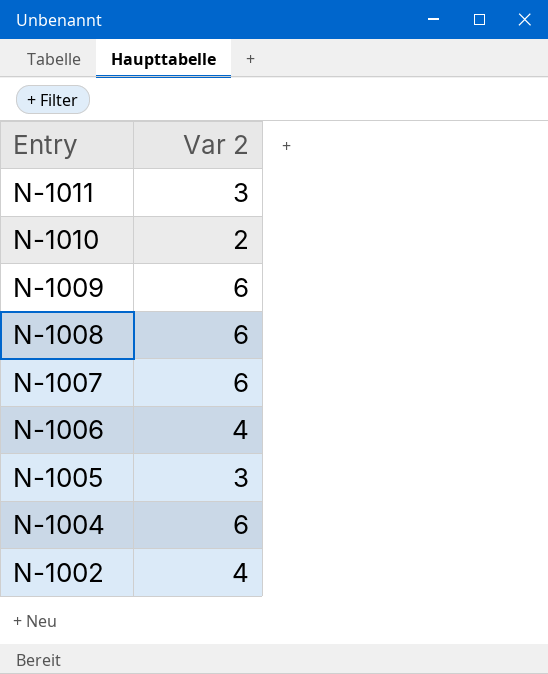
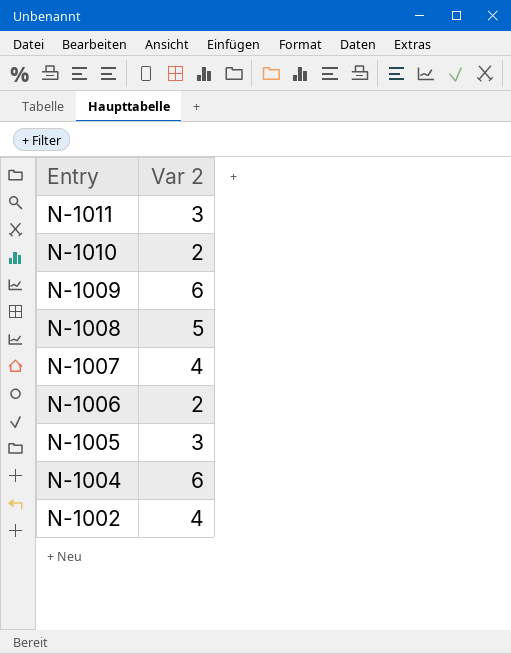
N-1008 | Var 2: 6 -> 5
N-1007 | Var 2: 6 -> 4
N-1006 | Var 2: 4 -> 2

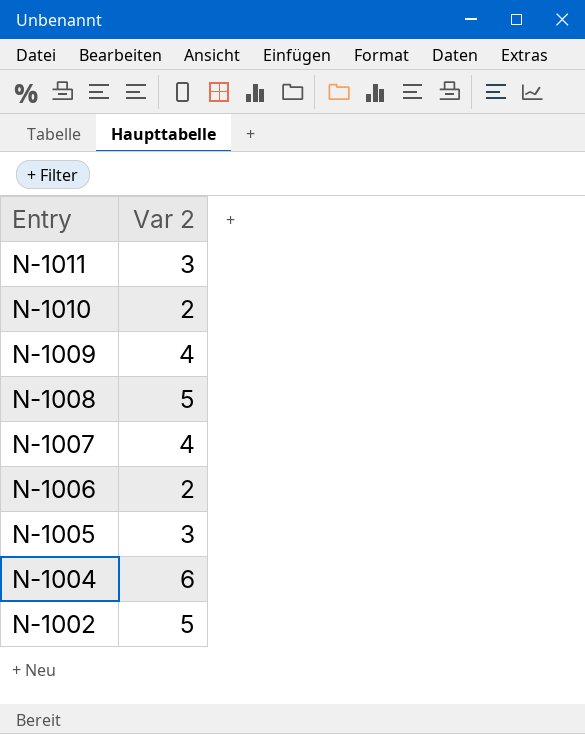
N-1009 | Var 2: 6 -> 4
N-1002 | Var 2: 4 -> 5

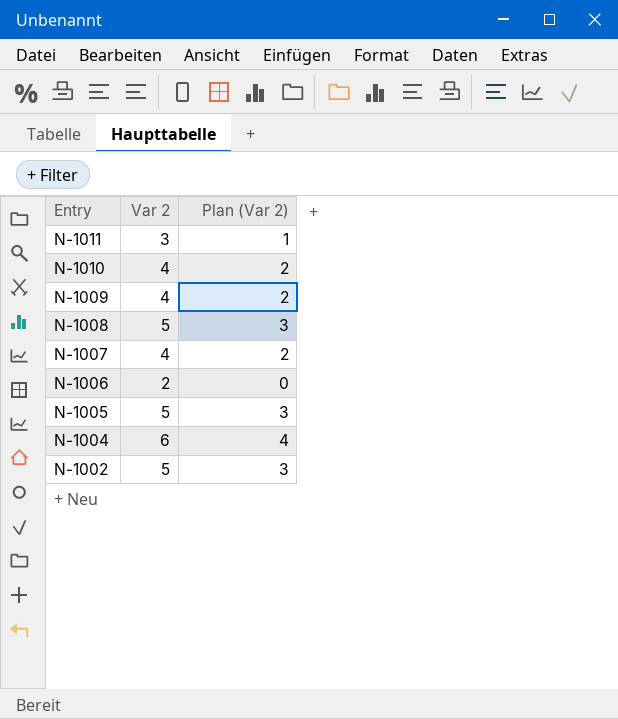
column Plan (Var 2) | formula: none -> [Var 2] - 2
N-1010 | Var 2: 2 -> 4
N-1005 | Var 2: 3 -> 5

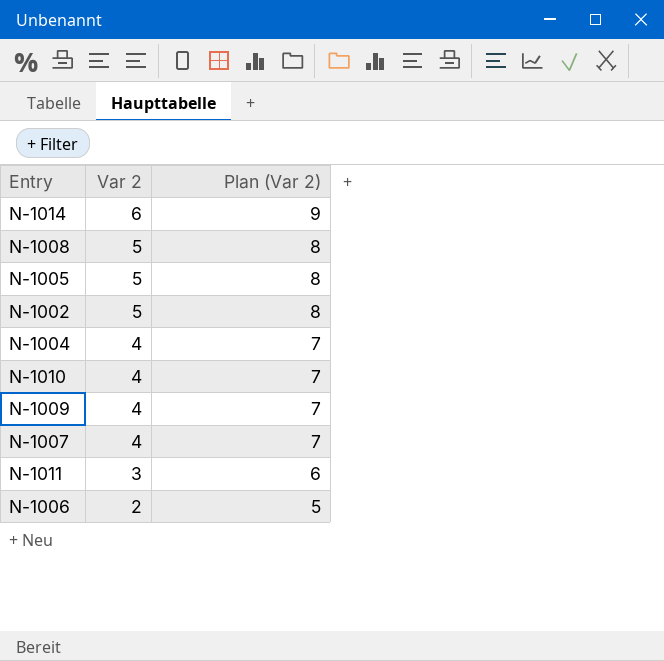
row order: Entry descending -> Var 2 descending
column Plan (Var 2) | formula: [Var 2] - 2 -> [Var 2] + 3
row N-1014: none -> 6 | 9
N-1004 | Var 2: 6 -> 4

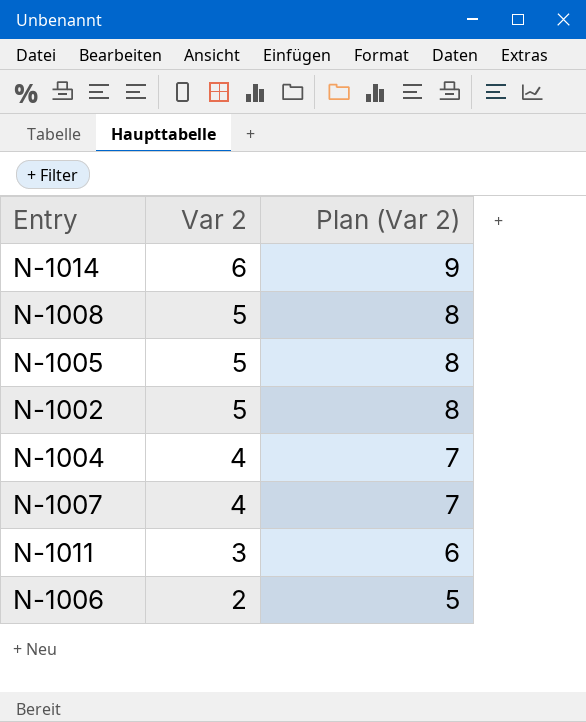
row N-1010: 4 | 7 -> none
row N-1009: 4 | 7 -> none

